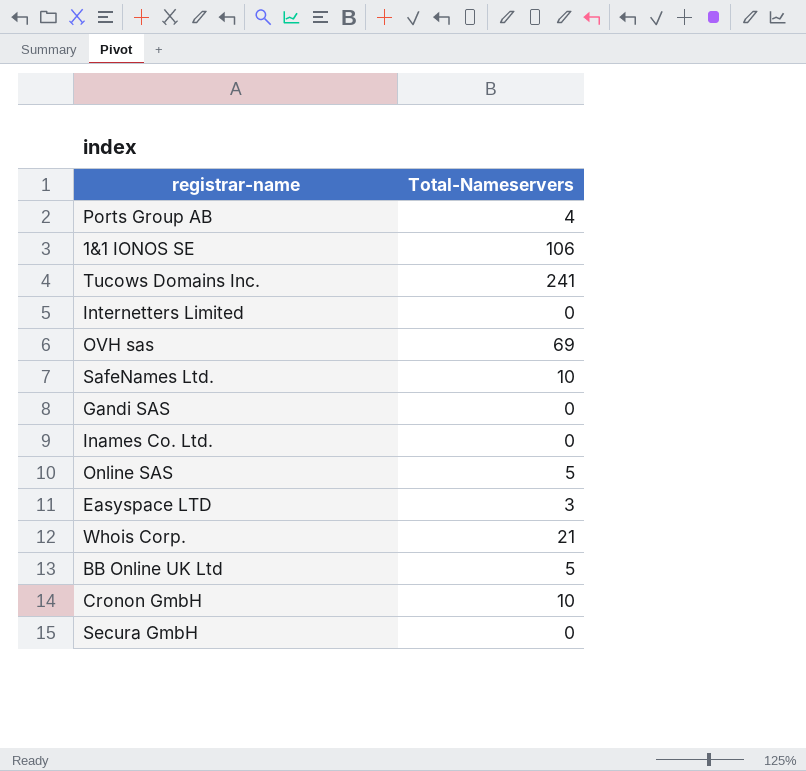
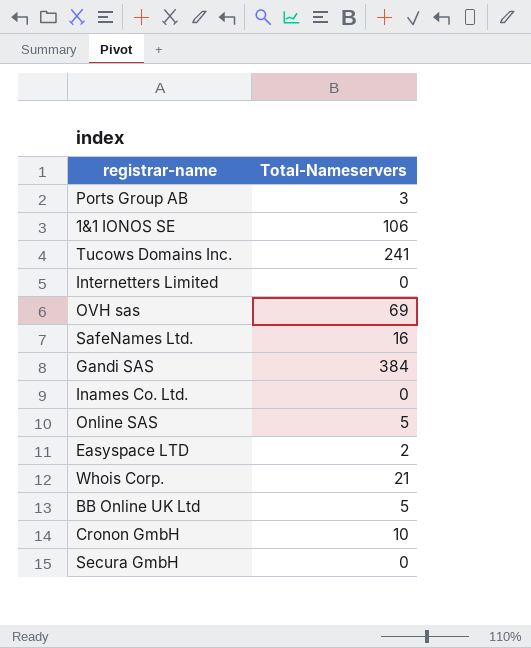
Ports Group AB | Total-Nameservers: 4 -> 3
SafeNames Ltd. | Total-Nameservers: 10 -> 16
Gandi SAS | Total-Nameservers: 0 -> 384
Easyspace LTD | Total-Nameservers: 3 -> 2

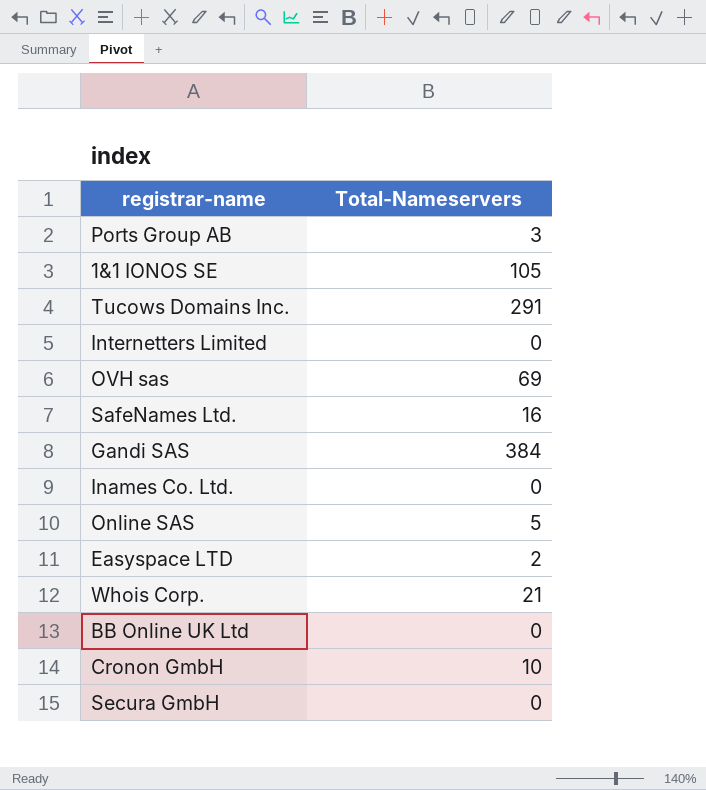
1&1 IONOS SE | Total-Nameservers: 106 -> 105
Tucows Domains Inc. | Total-Nameservers: 241 -> 291
BB Online UK Ltd | Total-Nameservers: 5 -> 0

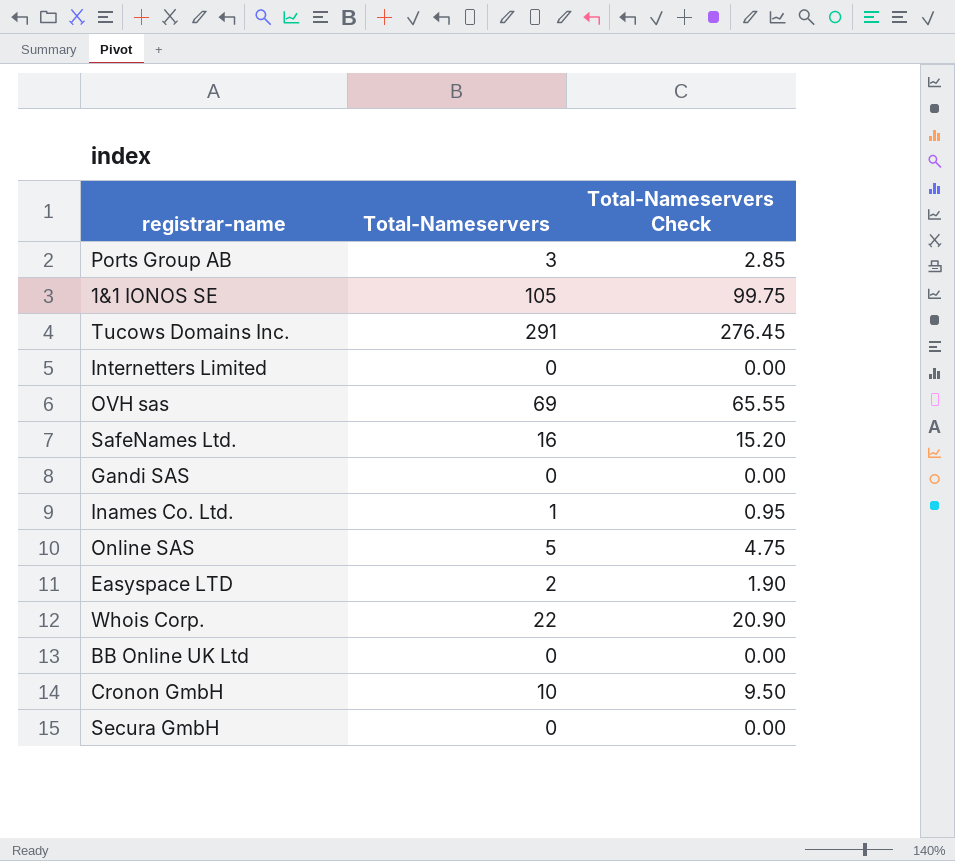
column Total-Nameservers Check | formula: none -> [Total-Nameservers] * 0.95
Gandi SAS | Total-Nameservers: 384 -> 0
Inames Co. Ltd. | Total-Nameservers: 0 -> 1
Whois Corp. | Total-Nameservers: 21 -> 22

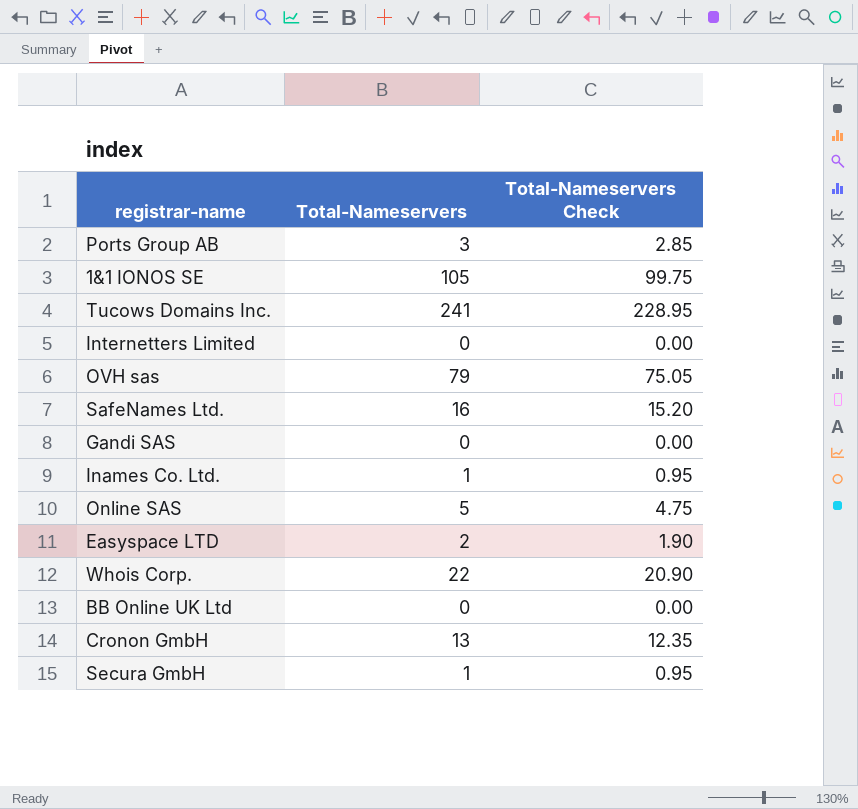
Tucows Domains Inc. | Total-Nameservers: 291 -> 241
Tucows Domains Inc. | Total-Nameservers Check: 276.45 -> 228.95
OVH sas | Total-Nameservers: 69 -> 79
OVH sas | Total-Nameservers Check: 65.55 -> 75.05
Cronon GmbH | Total-Nameservers: 10 -> 13
Cronon GmbH | Total-Nameservers Check: 9.50 -> 12.35
Secura GmbH | Total-Nameservers: 0 -> 1
Secura GmbH | Total-Nameservers Check: 0.00 -> 0.95

